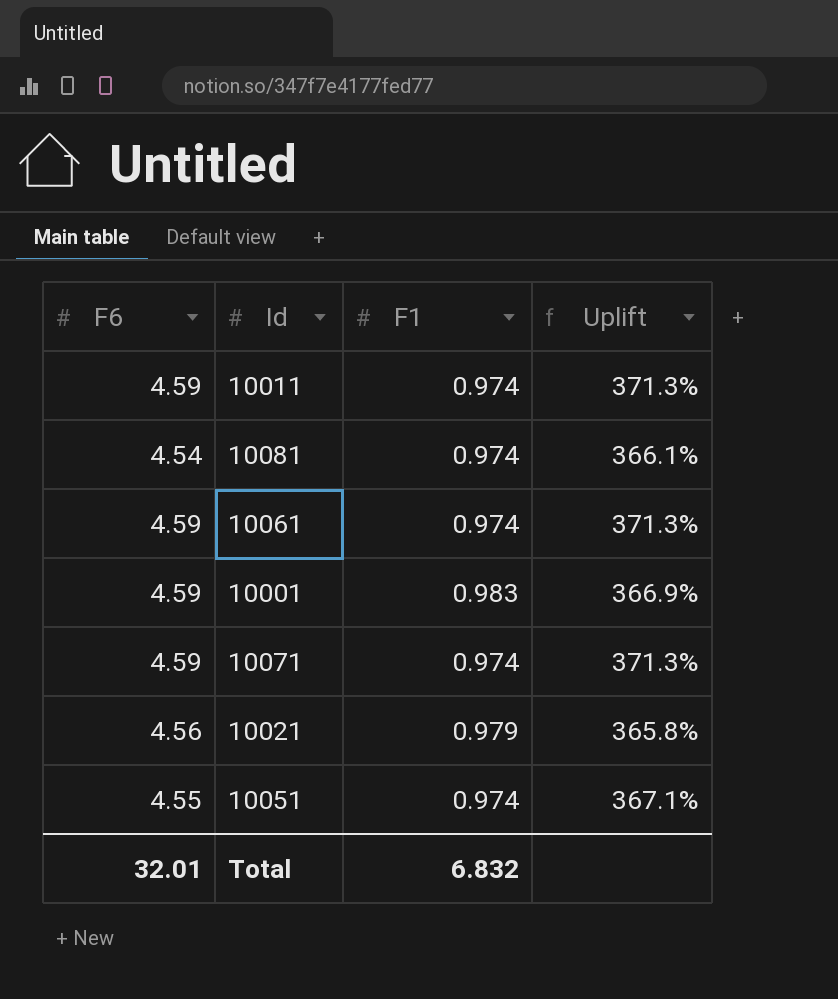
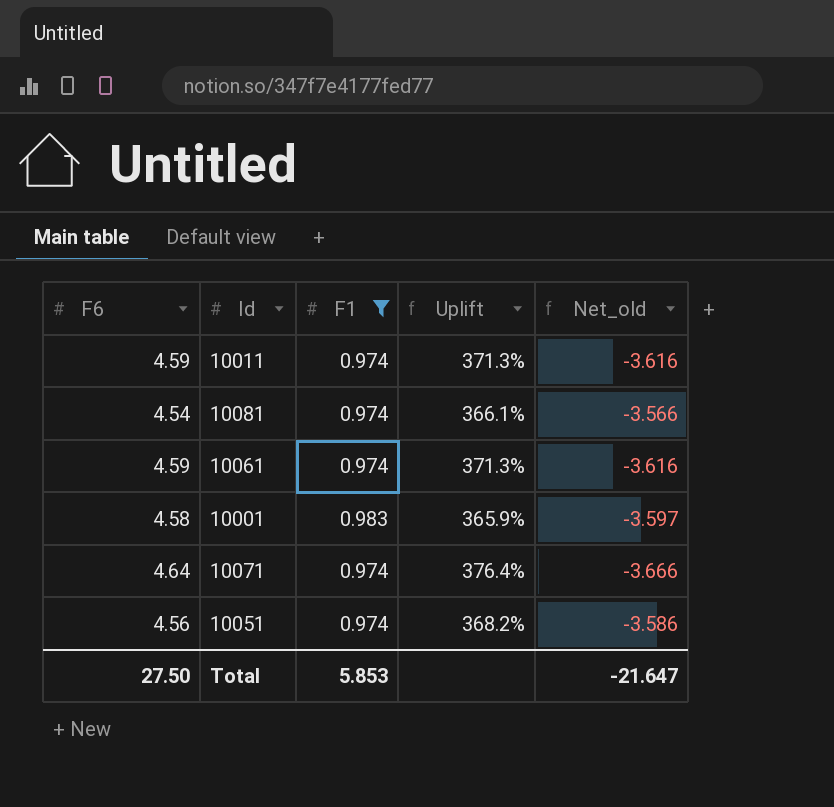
filter: none -> F1 != 0.979
column Net_old | formula: none -> [F1] - [F6]
10001 | F6: 4.59 -> 4.58
10001 | Uplift: 366.9% -> 365.9%
10071 | F6: 4.59 -> 4.64
10071 | Uplift: 371.3% -> 376.4%
10051 | F6: 4.55 -> 4.56
10051 | Uplift: 367.1% -> 368.2%
Total | F6: 32.01 -> 27.50
Total | F1: 6.832 -> 5.853

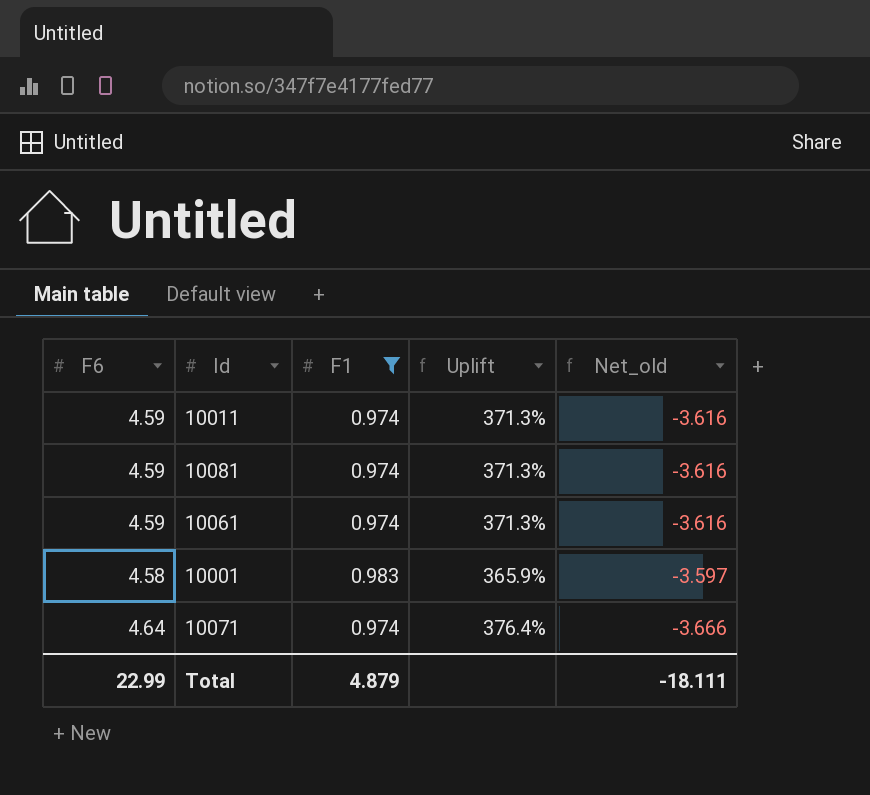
row 10051: 4.56 | 0.974 | 368.2% | -3.586 -> none
10081 | F6: 4.54 -> 4.59
10081 | Uplift: 366.1% -> 371.3%
10081 | Net_old: -3.566 -> -3.616
Total | F6: 27.50 -> 22.99
Total | F1: 5.853 -> 4.879
Total | Net_old: -21.647 -> -18.111

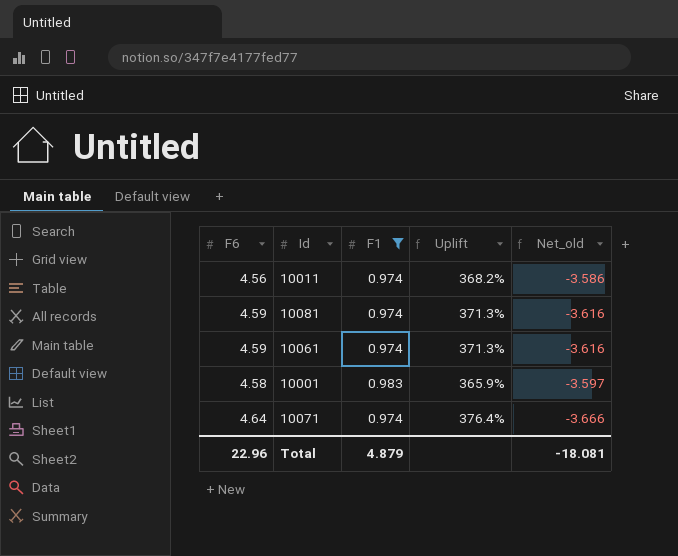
10011 | F6: 4.59 -> 4.56
10011 | Uplift: 371.3% -> 368.2%
10011 | Net_old: -3.616 -> -3.586
Total | F6: 22.99 -> 22.96
Total | Net_old: -18.111 -> -18.081

